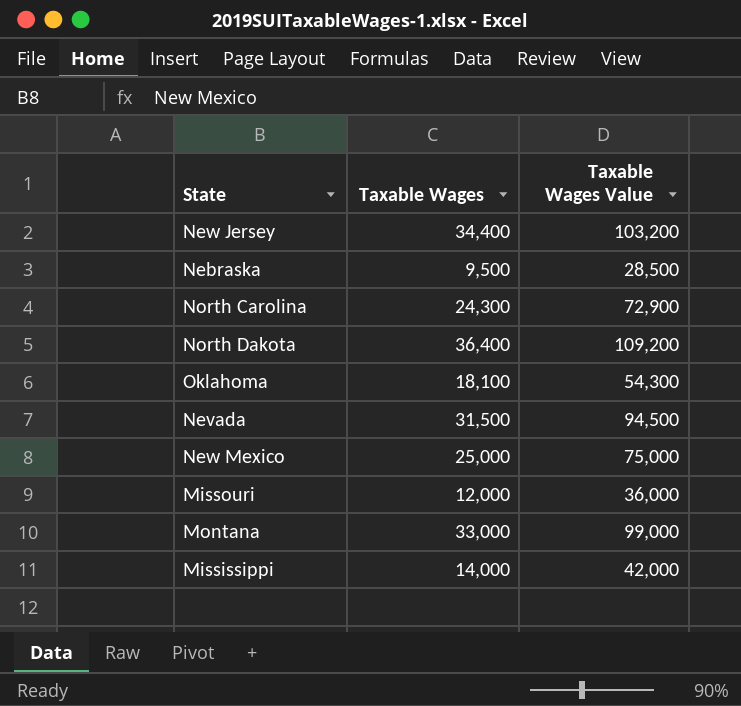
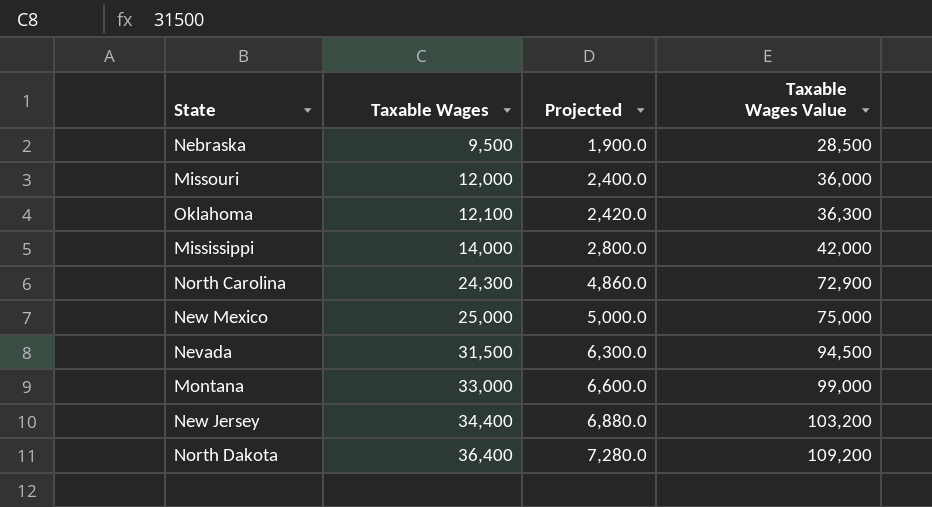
row order: none -> Taxable Wages ascending
column Projected | formula: none -> [Taxable Wages] * 0.2
Oklahoma | Taxable Wages: 18,100 -> 12,100
Oklahoma | Taxable Wages Value: 54,300 -> 36,300

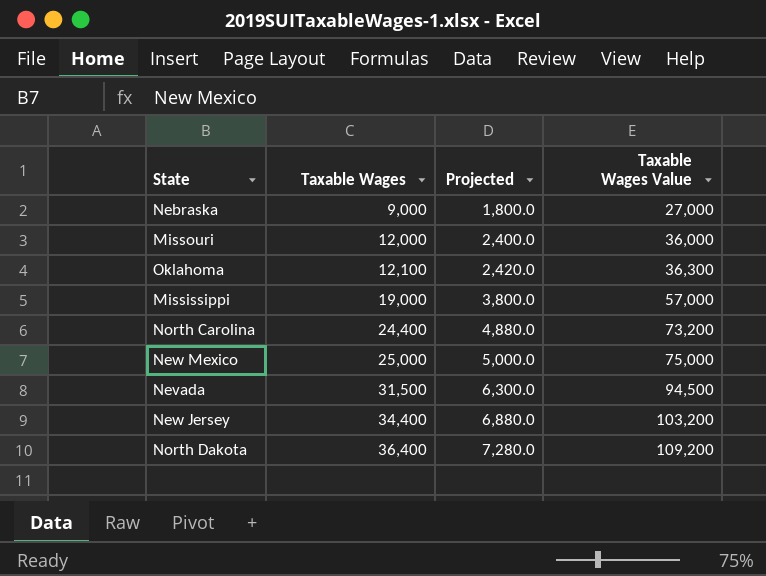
row Montana: 33,000 | 6,600.0 | 99,000 -> none
Nebraska | Taxable Wages: 9,500 -> 9,000
Nebraska | Projected: 1,900.0 -> 1,800.0
Nebraska | Taxable Wages Value: 28,500 -> 27,000
Mississippi | Taxable Wages: 14,000 -> 19,000
Mississippi | Projected: 2,800.0 -> 3,800.0
Mississippi | Taxable Wages Value: 42,000 -> 57,000
North Carolina | Taxable Wages: 24,300 -> 24,400
North Carolina | Projected: 4,860.0 -> 4,880.0
North Carolina | Taxable Wages Value: 72,900 -> 73,200

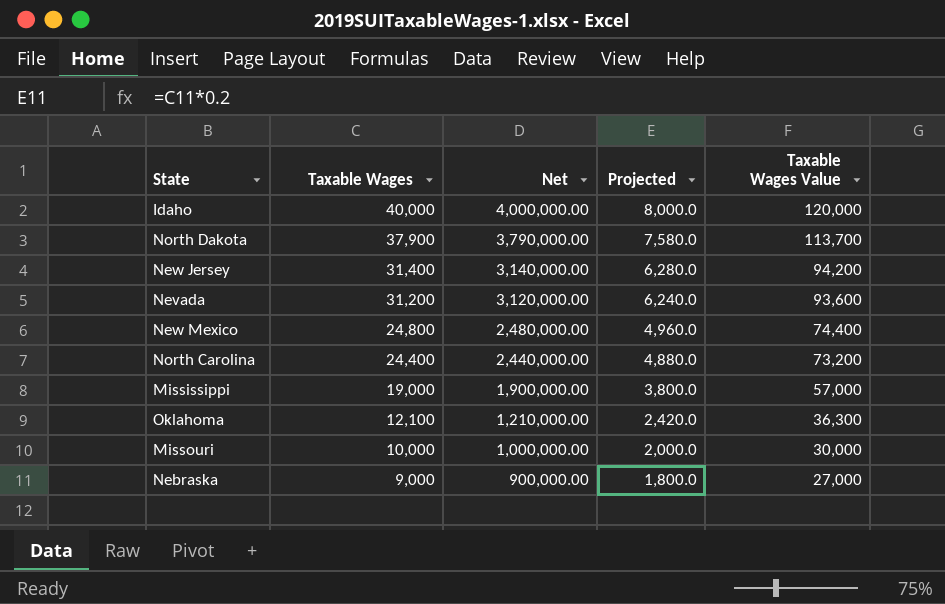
row order: Taxable Wages ascending -> Taxable Wages descending
column Net | formula: none -> [Taxable Wages] * 100
row Idaho: none -> 40,000 | 4,000,000.00 | 8,000.0 | 120,000
North Dakota | Taxable Wages: 36,400 -> 37,900
North Dakota | Projected: 7,280.0 -> 7,580.0
North Dakota | Taxable Wages Value: 109,200 -> 113,700
New Jersey | Taxable Wages: 34,400 -> 31,400
New Jersey | Projected: 6,880.0 -> 6,280.0
New Jersey | Taxable Wages Value: 103,200 -> 94,200
Nevada | Taxable Wages: 31,500 -> 31,200
Nevada | Projected: 6,300.0 -> 6,240.0
Nevada | Taxable Wages Value: 94,500 -> 93,600
New Mexico | Taxable Wages: 25,000 -> 24,800
New Mexico | Projected: 5,000.0 -> 4,960.0
New Mexico | Taxable Wages Value: 75,000 -> 74,400
Missouri | Taxable Wages: 12,000 -> 10,000
Missouri | Projected: 2,400.0 -> 2,000.0
Missouri | Taxable Wages Value: 36,000 -> 30,000

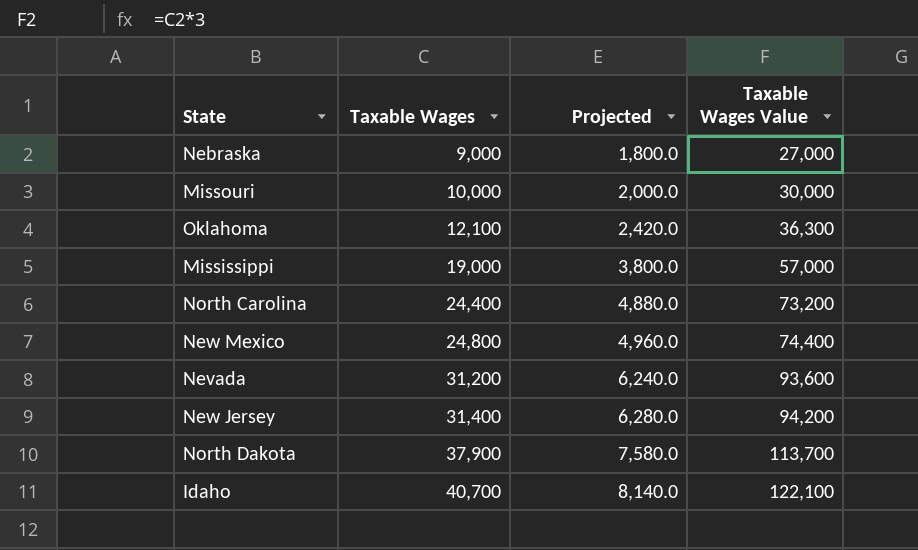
row order: Taxable Wages descending -> Taxable Wages ascending
column Net | formula: [Taxable Wages] * 100 -> none
Idaho | Taxable Wages: 40,000 -> 40,700
Idaho | Projected: 8,000.0 -> 8,140.0
Idaho | Taxable Wages Value: 120,000 -> 122,100

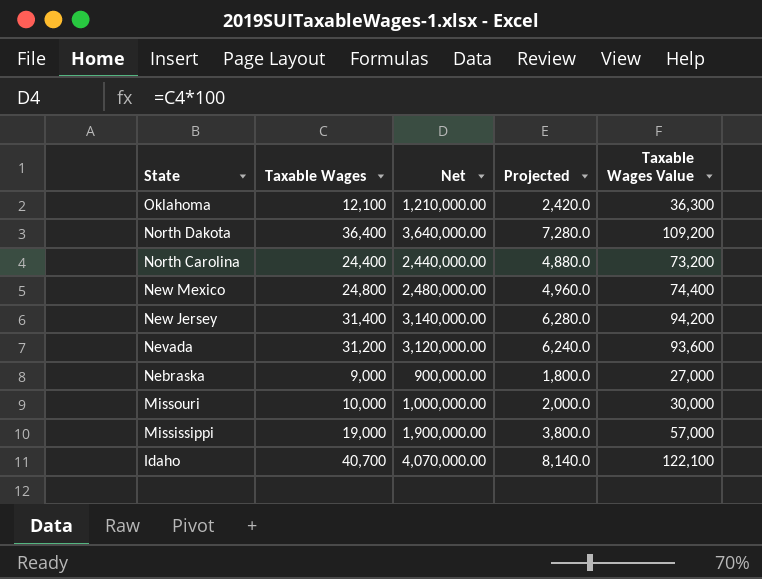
row order: Taxable Wages ascending -> State descending
column Net | formula: none -> [Taxable Wages] * 100
North Dakota | Taxable Wages: 37,900 -> 36,400
North Dakota | Projected: 7,580.0 -> 7,280.0
North Dakota | Taxable Wages Value: 113,700 -> 109,200

